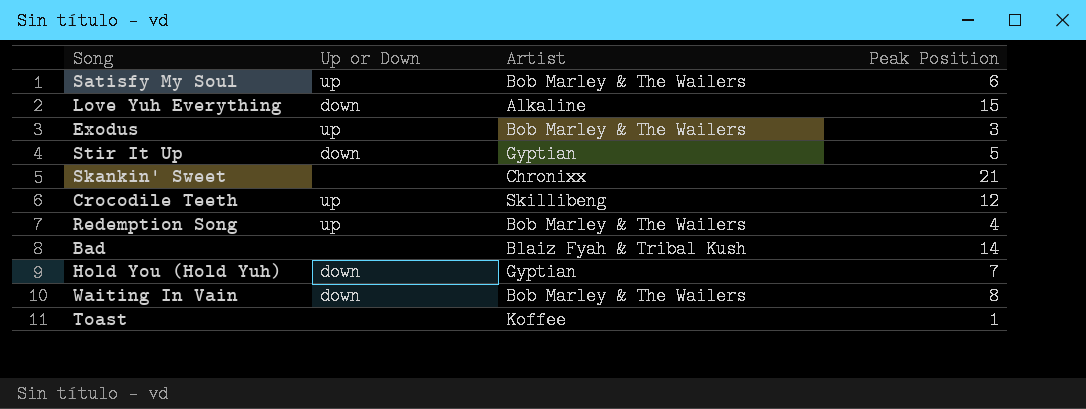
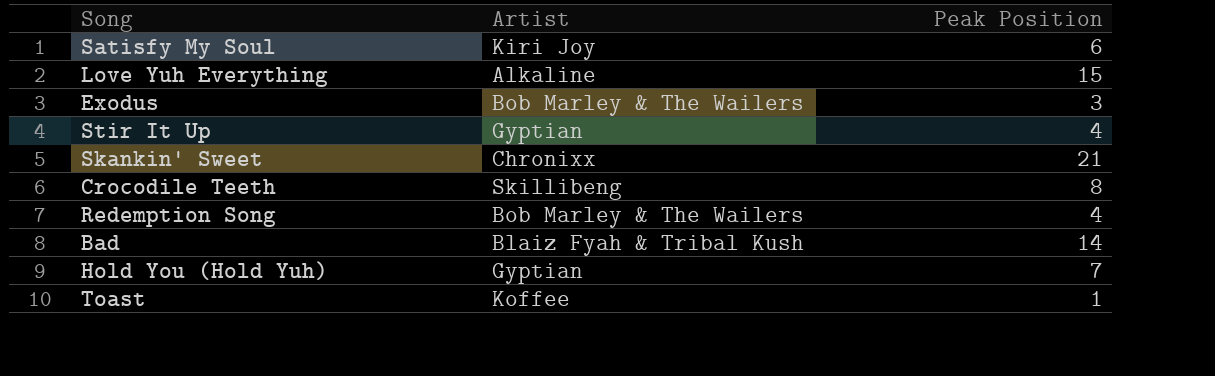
column Up or Down | position: 2 -> none
row Waiting In Vain: down | Bob Marley & The Wailers | 8 -> none
Satisfy My Soul | Artist: Bob Marley & The Wailers -> Kiri Joy
Stir It Up | Peak Position: 5 -> 4
Crocodile Teeth | Peak Position: 12 -> 8

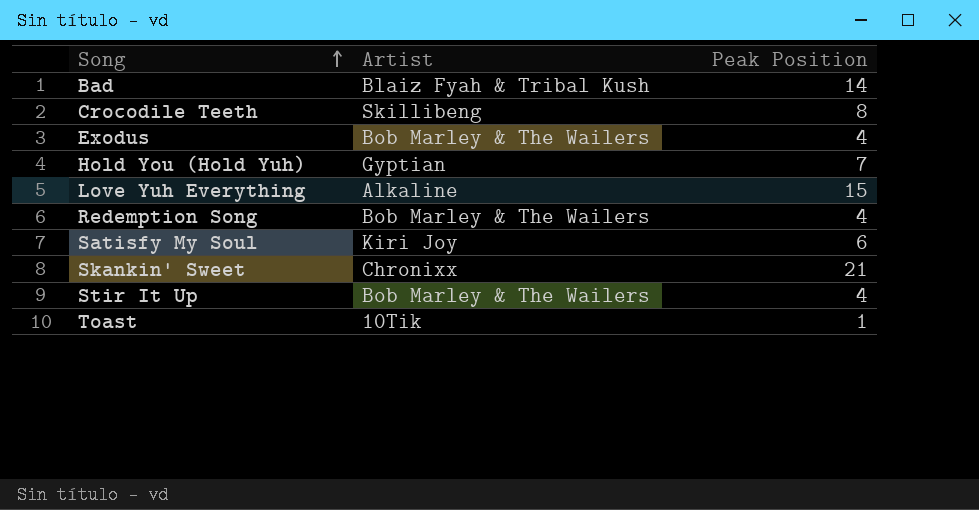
row order: none -> Song ascending
Exodus | Peak Position: 3 -> 4
Stir It Up | Artist: Gyptian -> Bob Marley & The Wailers
Toast | Artist: Koffee -> 10Tik

